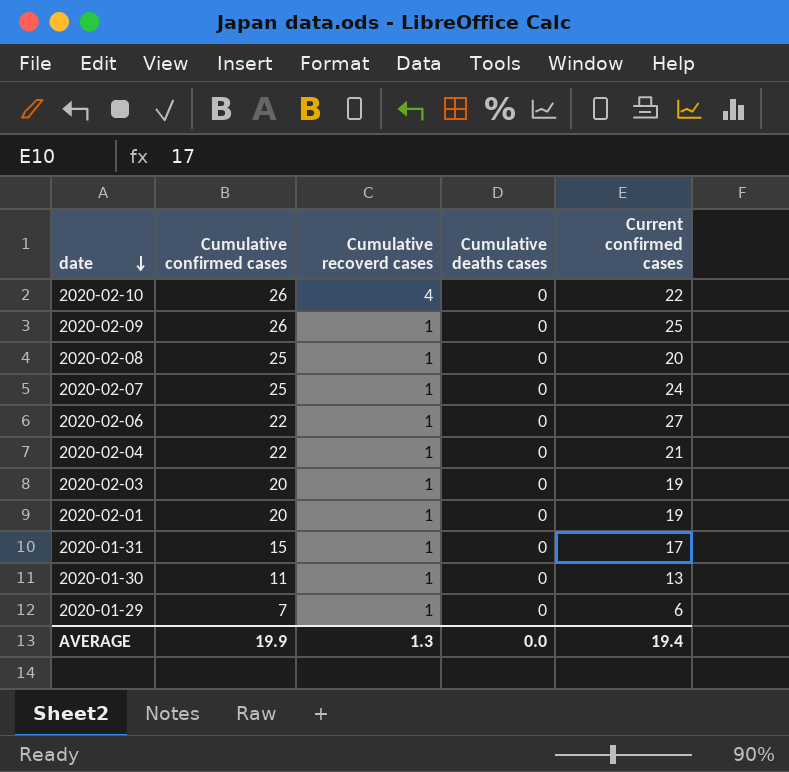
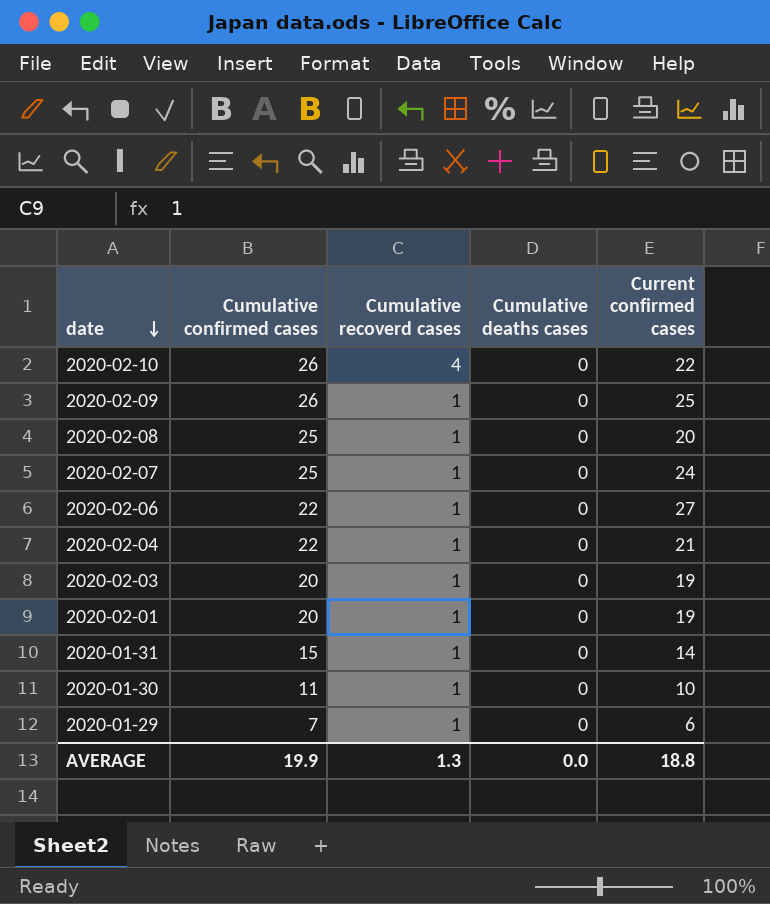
2020-01-31 | Current confirmed cases: 17 -> 14
2020-01-30 | Current confirmed cases: 13 -> 10
AVERAGE | Current confirmed cases: 19.4 -> 18.8

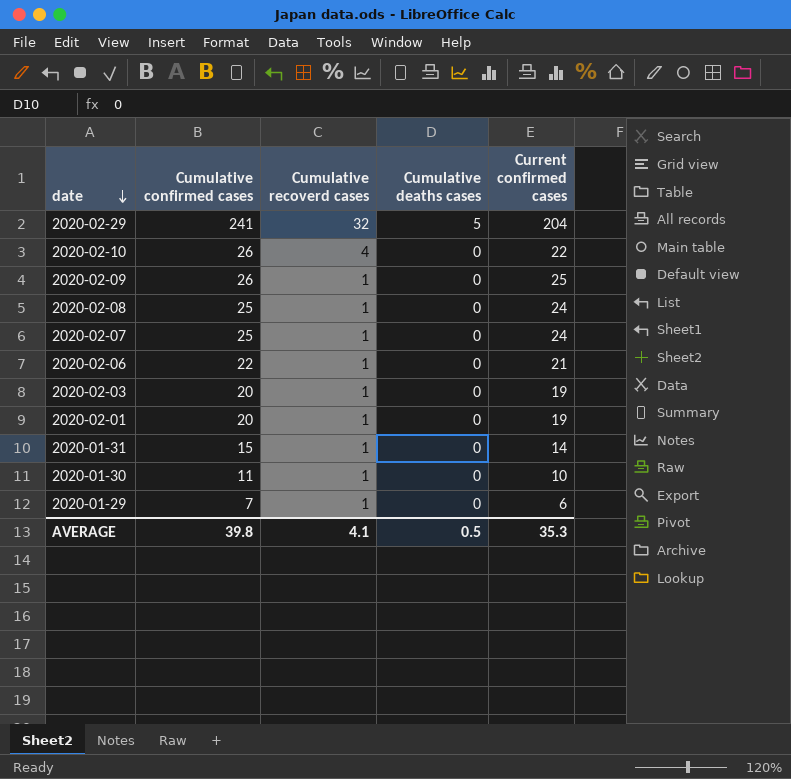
row 2020-02-04: 22 | 1 | 0 | 21 -> none
row 2020-02-29: none -> 241 | 32 | 5 | 204
2020-02-08 | Current confirmed cases: 20 -> 24
2020-02-06 | Current confirmed cases: 27 -> 21
AVERAGE | Cumulative confirmed cases: 19.9 -> 39.8
AVERAGE | Cumulative recoverd cases: 1.3 -> 4.1
AVERAGE | Cumulative deaths cases: 0.0 -> 0.5
AVERAGE | Current confirmed cases: 18.8 -> 35.3

